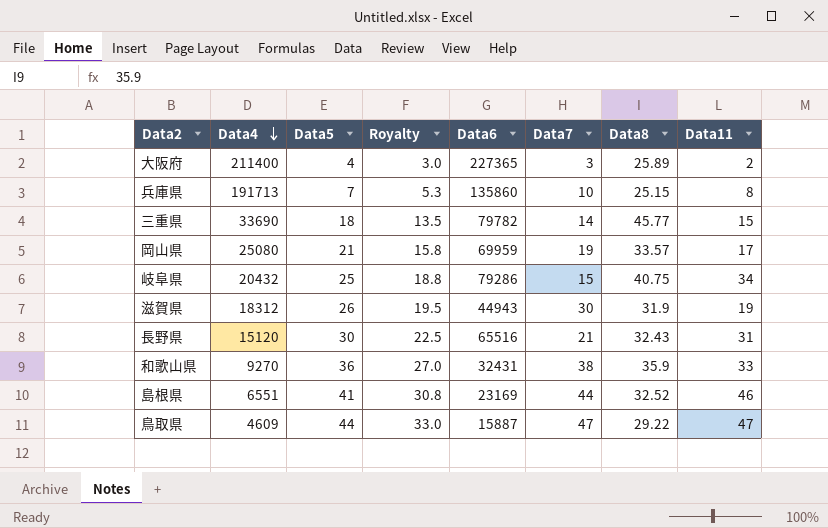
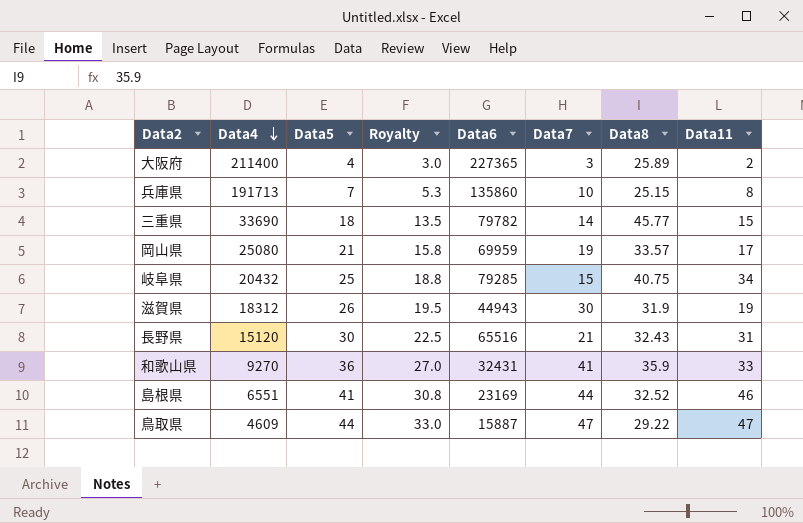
岐阜県 | Data6: 79286 -> 79285
和歌山県 | Data7: 38 -> 41

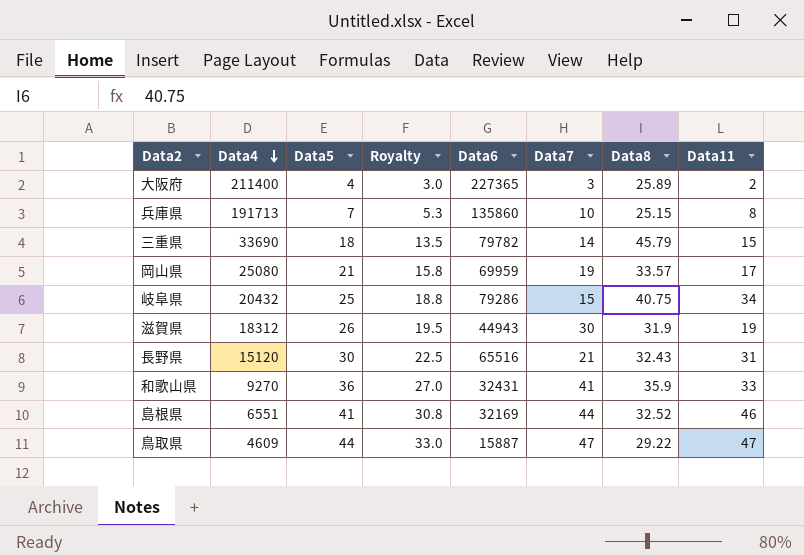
三重県 | Data8: 45.77 -> 45.79
岐阜県 | Data6: 79285 -> 79286
島根県 | Data6: 23169 -> 32169

